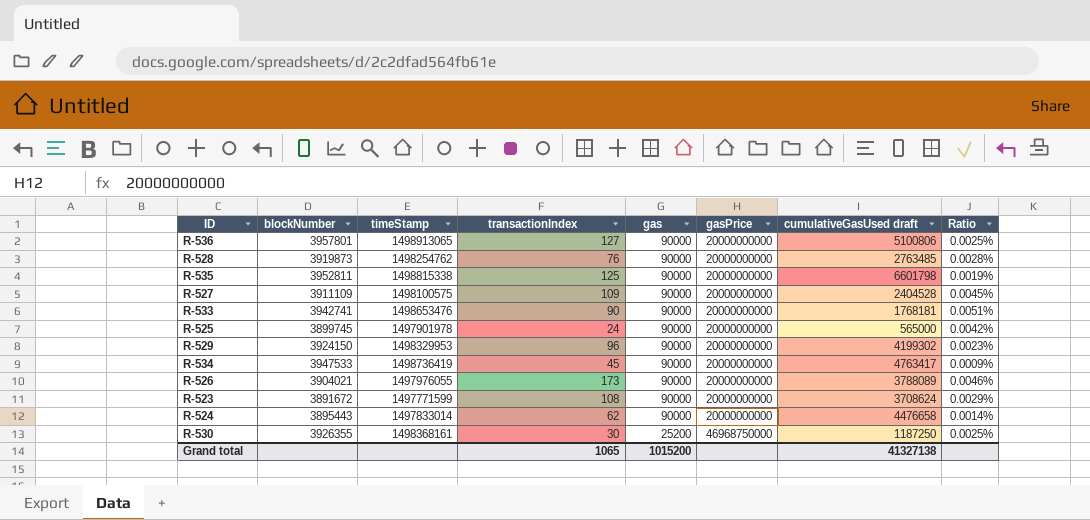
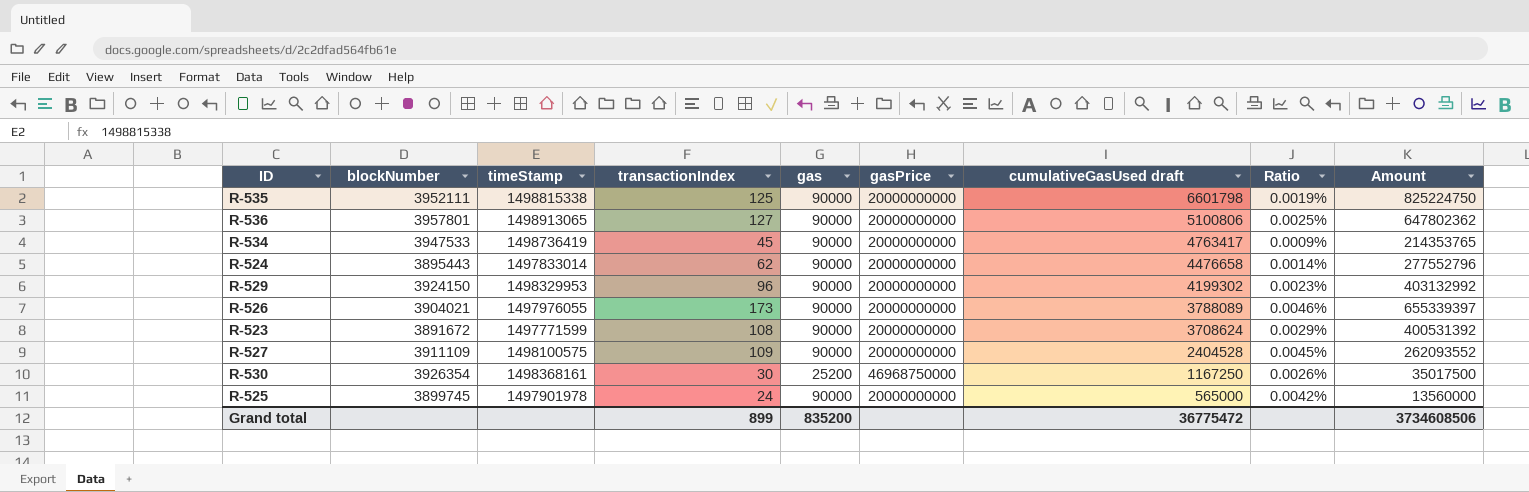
row order: gas descending -> cumulativeGasUsed draft descending
column Amount | formula: none -> [transactionIndex] * [cumulativeGasUsed draft]
row R-528: 3919873 | 1498254762 | 76 | 90000 | 20000000000 | 2763485 | 0.0028% -> none
row R-533: 3942741 | 1498653476 | 90 | 90000 | 20000000000 | 1768181 | 0.0051% -> none
R-535 | blockNumber: 3952811 -> 3952111
R-530 | blockNumber: 3926355 -> 3926354
R-530 | cumulativeGasUsed draft: 1187250 -> 1167250
R-530 | Ratio: 0.0025% -> 0.0026%
Grand total | transactionIndex: 1065 -> 899
Grand total | gas: 1015200 -> 835200
Grand total | cumulativeGasUsed draft: 41327138 -> 36775472

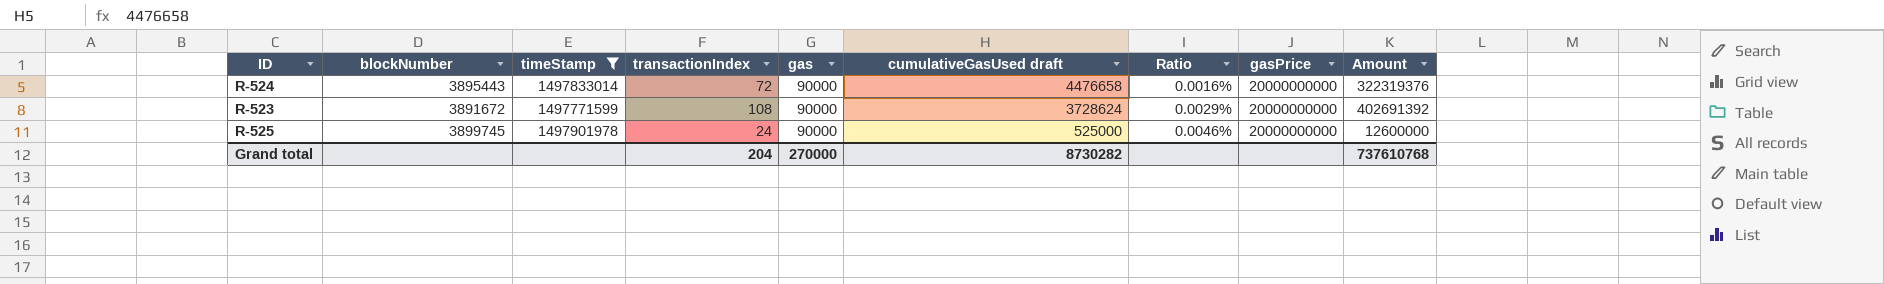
filter: none -> timeStamp <= 1497901978
column gasPrice | position: 6 -> 8
R-524 | transactionIndex: 62 -> 72
R-524 | Ratio: 0.0014% -> 0.0016%
R-524 | Amount: 277552796 -> 322319376
R-523 | cumulativeGasUsed draft: 3708624 -> 3728624
R-523 | Amount: 400531392 -> 402691392
R-525 | cumulativeGasUsed draft: 565000 -> 525000
R-525 | Ratio: 0.0042% -> 0.0046%
R-525 | Amount: 13560000 -> 12600000
Grand total | transactionIndex: 899 -> 204
Grand total | gas: 835200 -> 270000
Grand total | cumulativeGasUsed draft: 36775472 -> 8730282
Grand total | Amount: 3734608506 -> 737610768

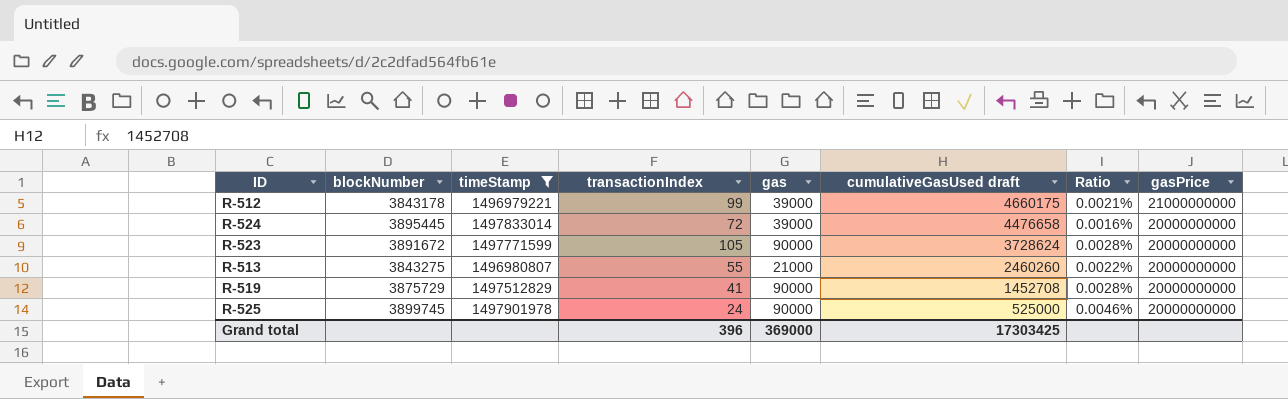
column Amount | formula: [transactionIndex] * [cumulativeGasUsed draft] -> none
row R-512: none -> 3843178 | 1496979221 | 99 | 39000 | 4660175 | 0.0021% | 21000000000
R-524 | blockNumber: 3895443 -> 3895445
R-524 | gas: 90000 -> 39000
R-523 | transactionIndex: 108 -> 105
R-523 | Ratio: 0.0029% -> 0.0028%
row R-513: none -> 3843275 | 1496980807 | 55 | 21000 | 2460260 | 0.0022% | 20000000000
row R-519: none -> 3875729 | 1497512829 | 41 | 90000 | 1452708 | 0.0028% | 20000000000
Grand total | transactionIndex: 204 -> 396
Grand total | gas: 270000 -> 369000
Grand total | cumulativeGasUsed draft: 8730282 -> 17303425

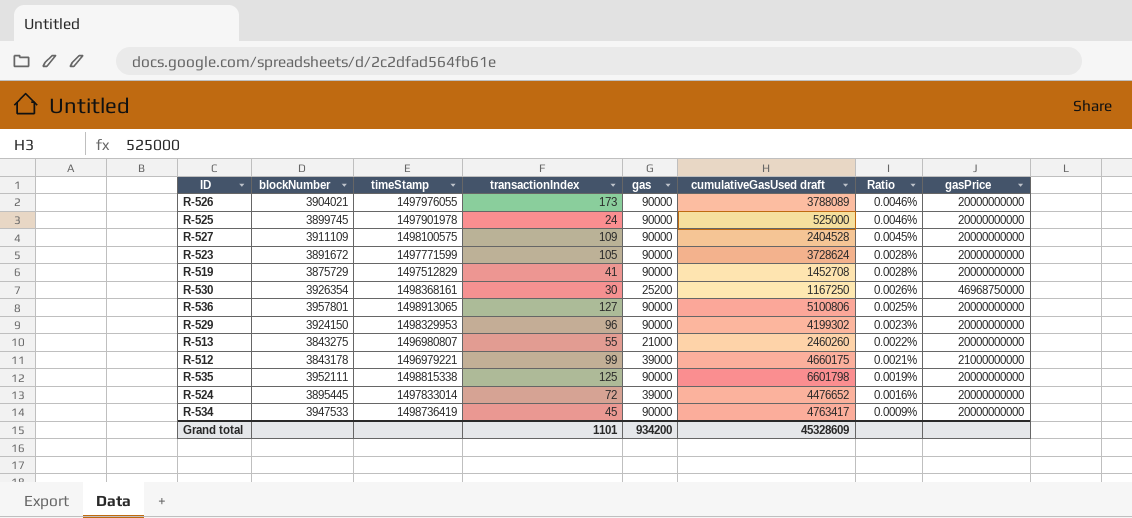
filter: timeStamp <= 1497901978 -> none
row order: cumulativeGasUsed draft descending -> Ratio descending
R-524 | cumulativeGasUsed draft: 4476658 -> 4476652
Grand total | transactionIndex: 396 -> 1101
Grand total | gas: 369000 -> 934200
Grand total | cumulativeGasUsed draft: 17303425 -> 45328609

